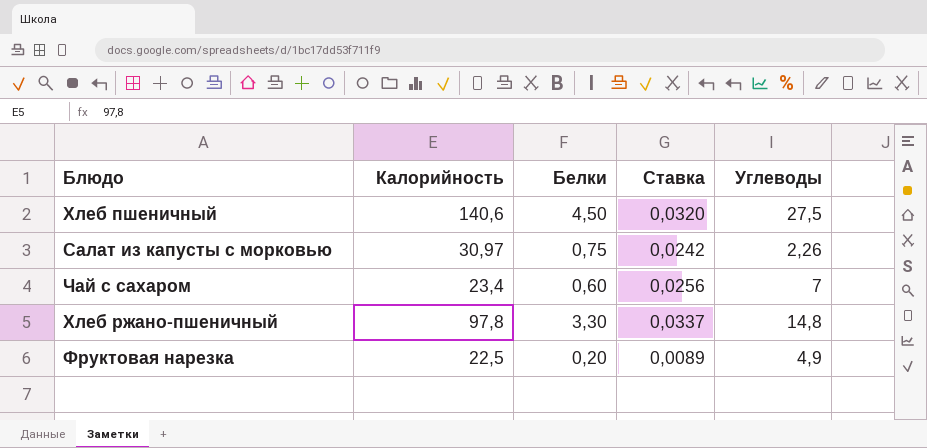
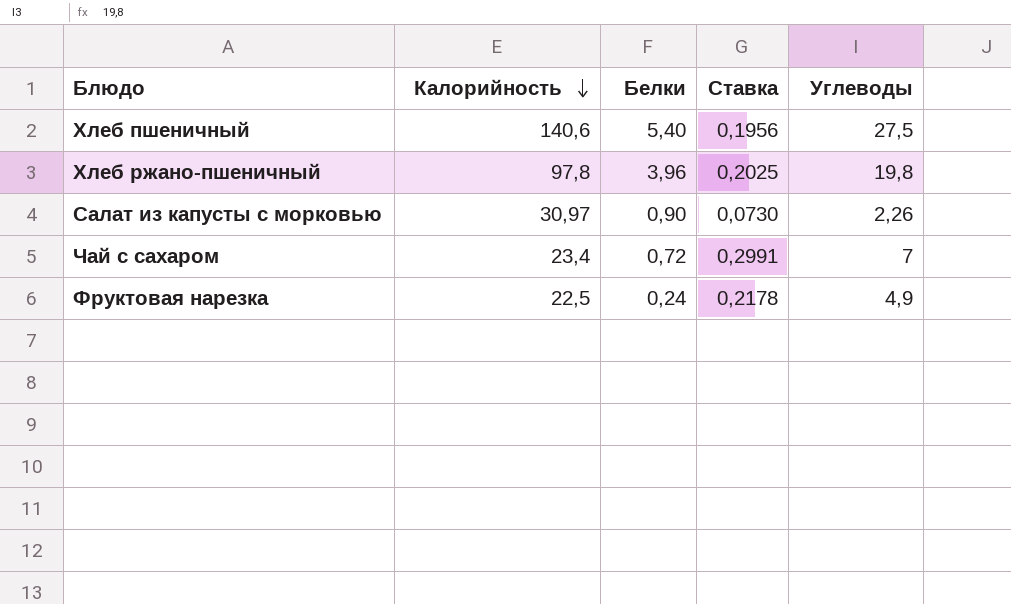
row order: none -> Калорийность descending
column Ставка | formula: [Белки] / [Калорийность] -> [Углеводы] / [Калорийность]
Хлеб пшеничный | Белки: 4,50 -> 5,40
Хлеб ржано-пшеничный | Белки: 3,30 -> 3,96
Хлеб ржано-пшеничный | Углеводы: 14,8 -> 19,8
Салат из капусты с морковью | Белки: 0,75 -> 0,90
Чай с сахаром | Белки: 0,60 -> 0,72
Фруктовая нарезка | Белки: 0,20 -> 0,24

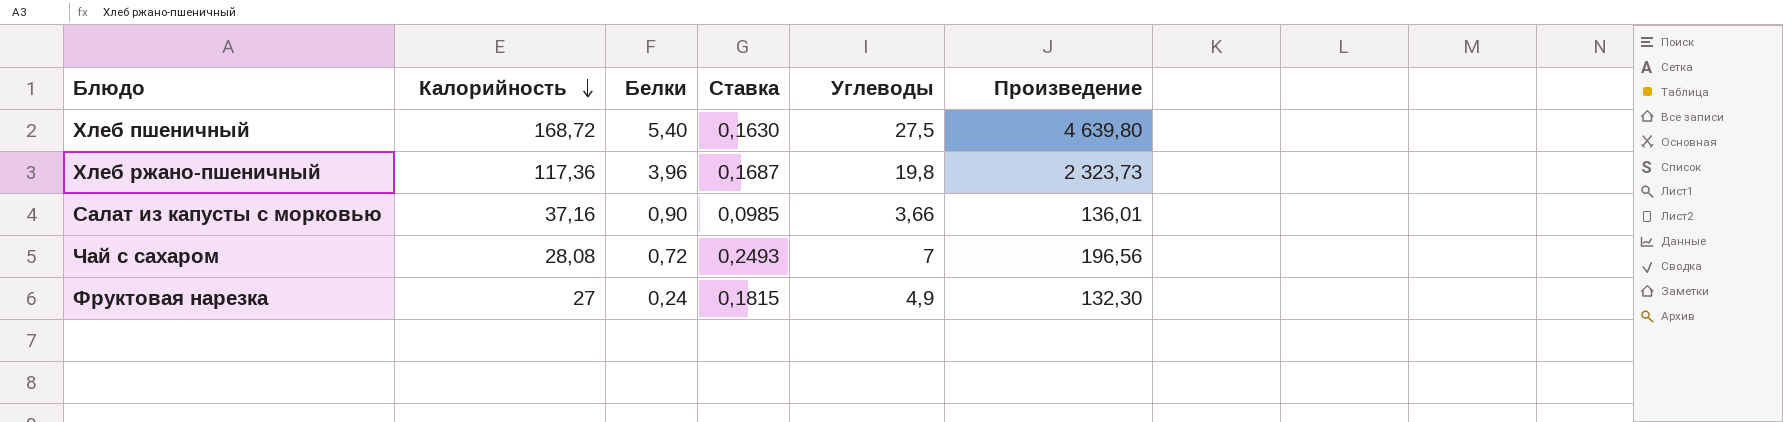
column Произведение | formula: none -> [Калорийность] * [Углеводы]
Хлеб пшеничный | Калорийность: 140,6 -> 168,72
Хлеб пшеничный | Ставка: 0,1956 -> 0,1630
Хлеб ржано-пшеничный | Калорийность: 97,8 -> 117,36
Хлеб ржано-пшеничный | Ставка: 0,2025 -> 0,1687
Салат из капусты с морковью | Калорийность: 30,97 -> 37,16
Салат из капусты с морковью | Ставка: 0,0730 -> 0,0985
Салат из капусты с морковью | Углеводы: 2,26 -> 3,66
Чай с сахаром | Калорийность: 23,4 -> 28,08
Чай с сахаром | Ставка: 0,2991 -> 0,2493
Фруктовая нарезка | Калорийность: 22,5 -> 27
Фруктовая нарезка | Ставка: 0,2178 -> 0,1815

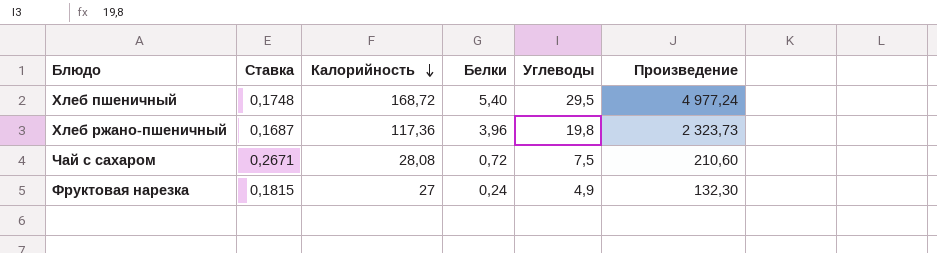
column Ставка | position: 4 -> 2
row Салат из капусты с морковью: 37,16 | 0,90 | 0,0985 | 3,66 | 136,01 -> none
Хлеб пшеничный | Ставка: 0,1630 -> 0,1748
Хлеб пшеничный | Углеводы: 27,5 -> 29,5
Хлеб пшеничный | Произведение: 4 639,80 -> 4 977,24
Чай с сахаром | Ставка: 0,2493 -> 0,2671
Чай с сахаром | Углеводы: 7 -> 7,5
Чай с сахаром | Произведение: 196,56 -> 210,60

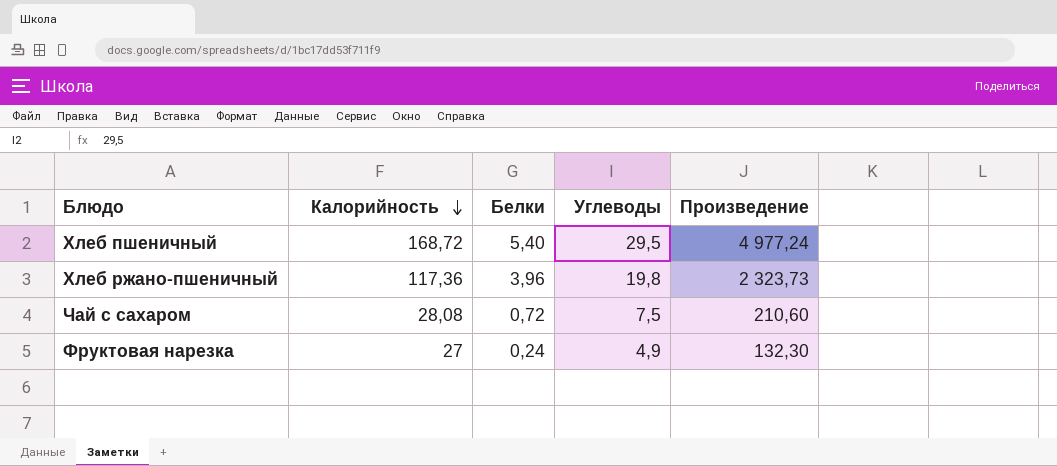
column Ставка | formula: [Углеводы] / [Калорийность] -> none

